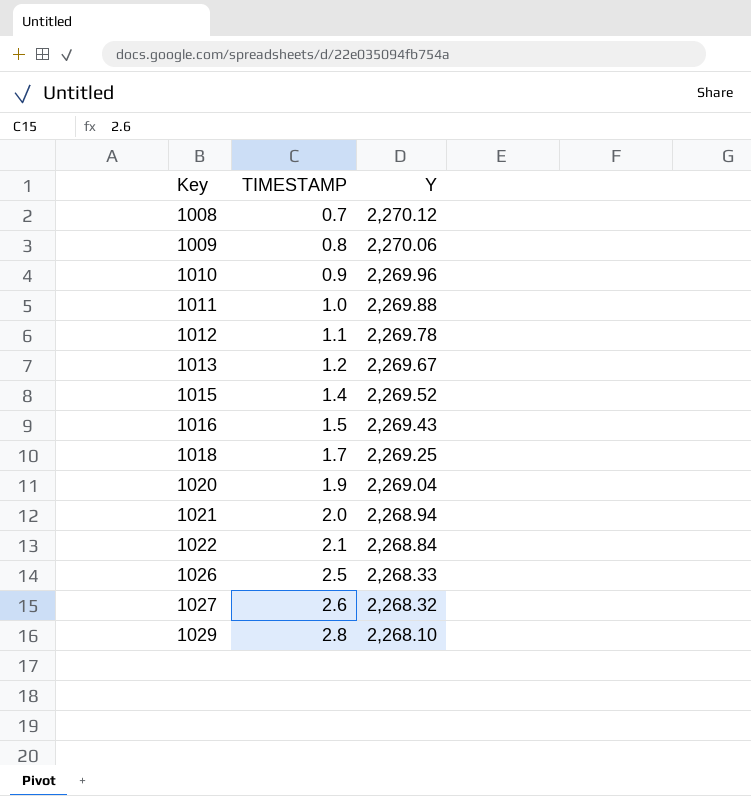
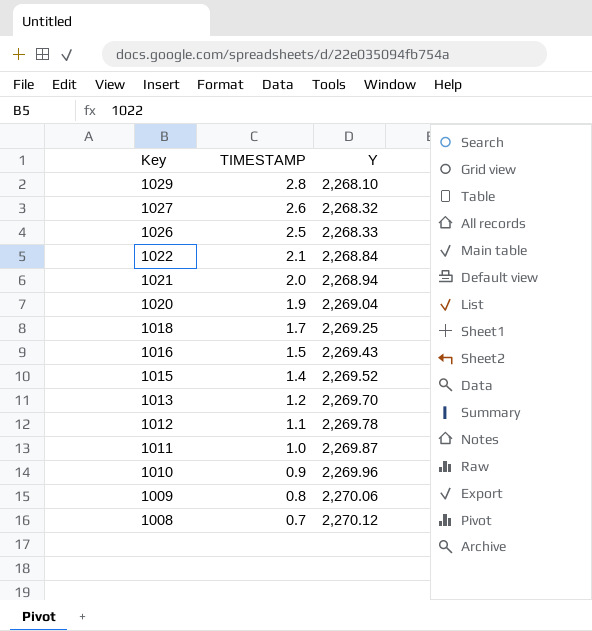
row order: Key ascending -> Key descending
1013 | Y: 2,269.67 -> 2,269.70
1011 | Y: 2,269.88 -> 2,269.87

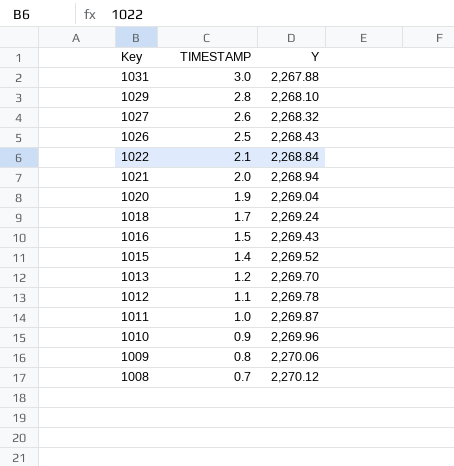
row 1031: none -> 3.0 | 2,267.88
1026 | Y: 2,268.33 -> 2,268.43
1018 | Y: 2,269.25 -> 2,269.24

